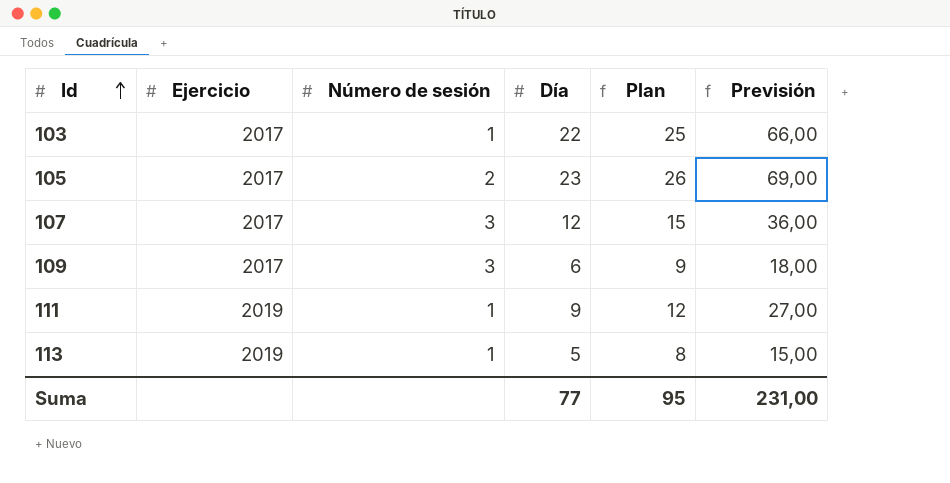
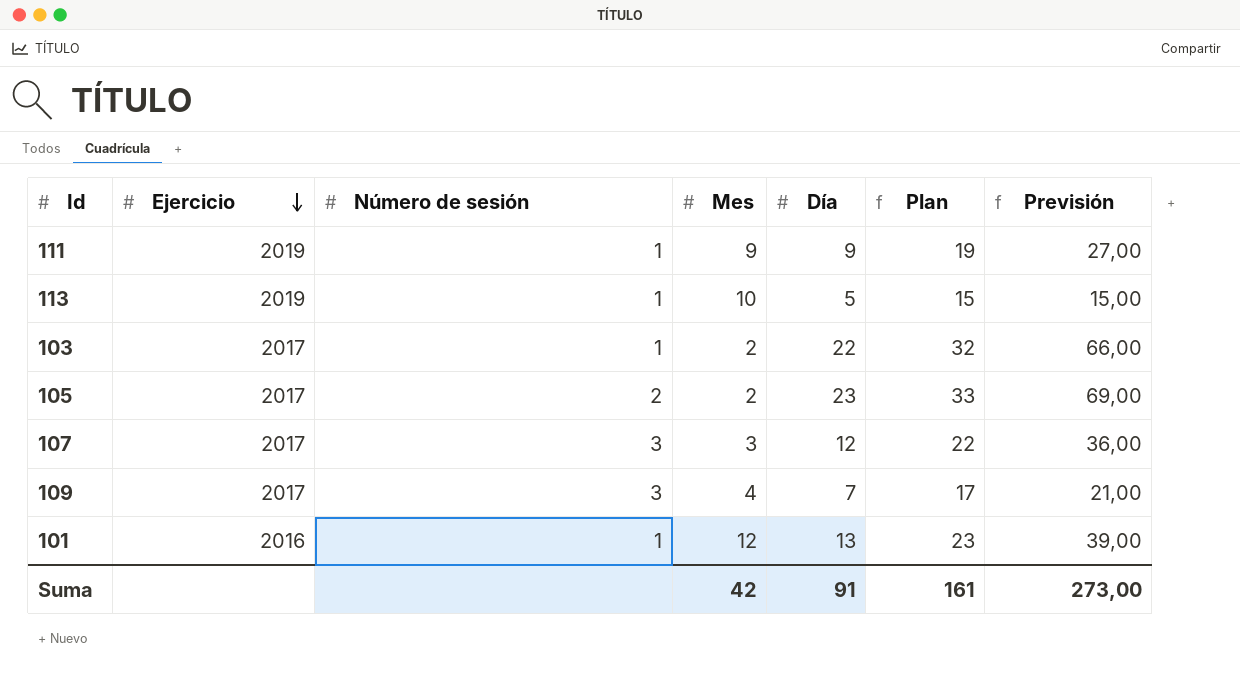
row order: Id ascending -> Ejercicio descending
column Mes | position: none -> 4
column Plan | formula: [Día] + 3 -> [Día] + 10
109 | Día: 6 -> 7
109 | Previsión: 18,00 -> 21,00
row 101: none -> 2016 | 1 | 12 | 13 | 23 | 39,00
Suma | Día: 77 -> 91
Suma | Plan: 95 -> 161
Suma | Previsión: 231,00 -> 273,00

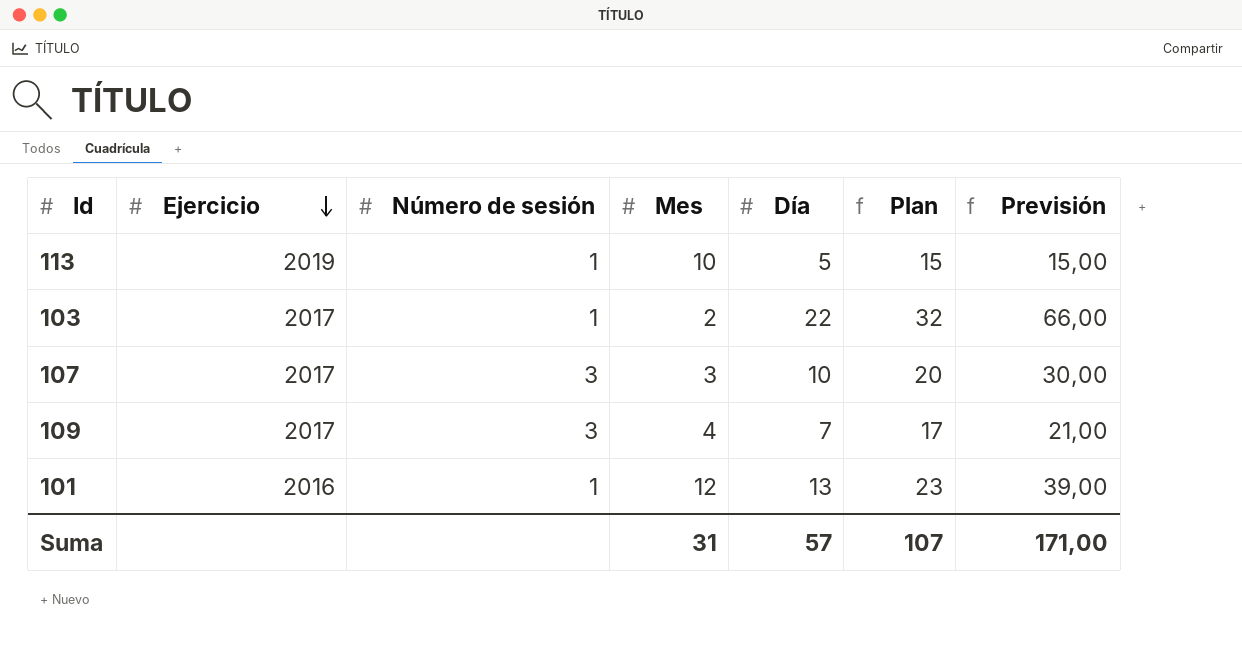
row 111: 2019 | 1 | 9 | 9 | 19 | 27,00 -> none
row 105: 2017 | 2 | 2 | 23 | 33 | 69,00 -> none
107 | Día: 12 -> 10
107 | Plan: 22 -> 20
107 | Previsión: 36,00 -> 30,00
Suma | Mes: 42 -> 31
Suma | Día: 91 -> 57
Suma | Plan: 161 -> 107
Suma | Previsión: 273,00 -> 171,00

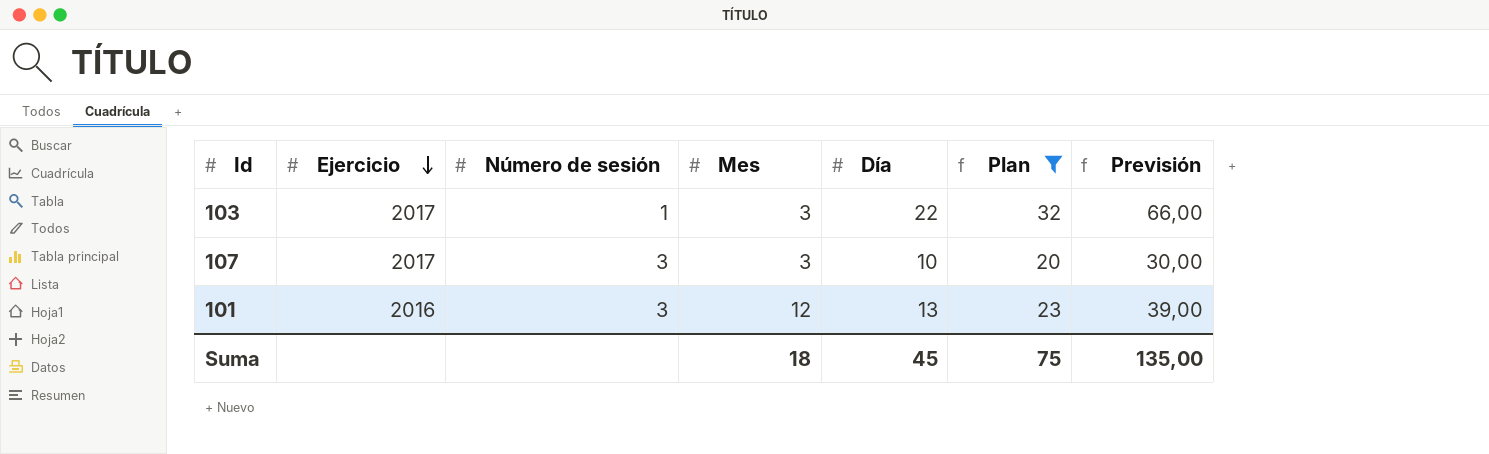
filter: none -> Plan >= 20
103 | Mes: 2 -> 3
101 | Número de sesión: 1 -> 3
Suma | Mes: 31 -> 18
Suma | Día: 57 -> 45
Suma | Plan: 107 -> 75
Suma | Previsión: 171,00 -> 135,00

